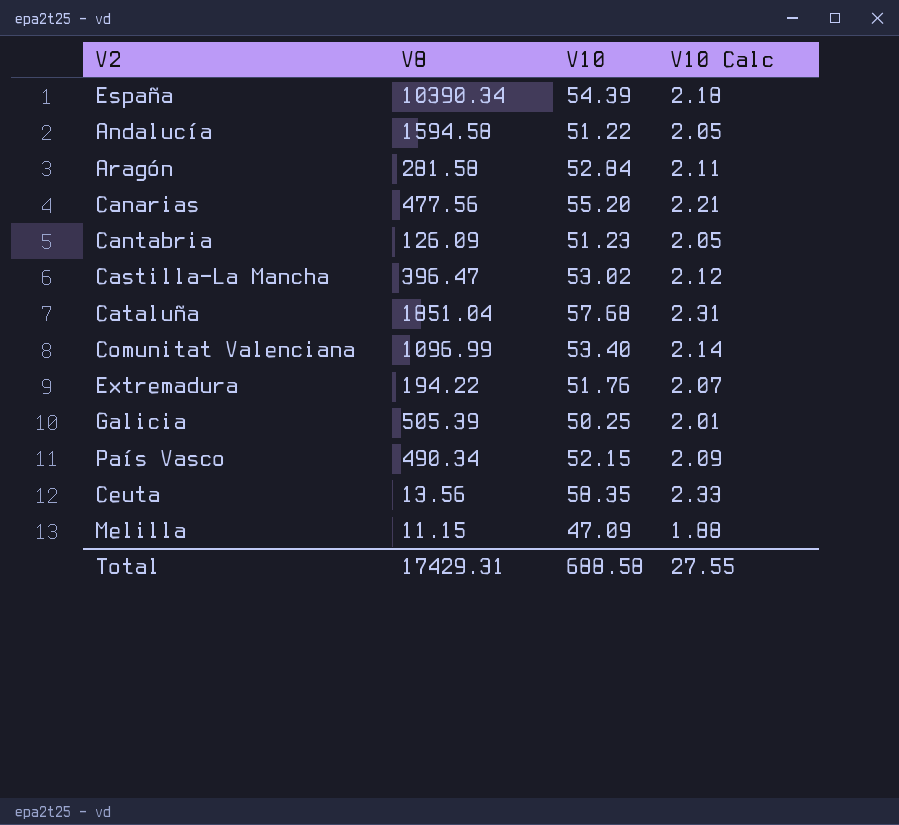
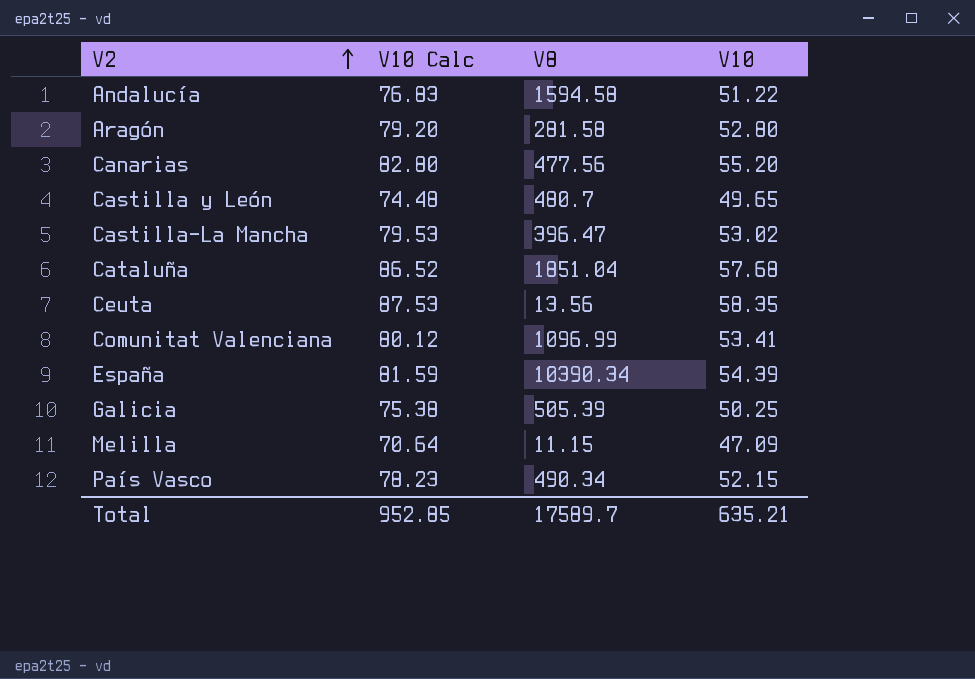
row order: none -> V2 ascending
column V10 Calc | formula: [V10] * 0.04 -> [V10] * 1.5
column V10 Calc | position: 4 -> 2
row Cantabria: 126.09 | 51.23 | 2.05 -> none
row Extremadura: 194.22 | 51.76 | 2.07 -> none
Aragón | V10: 52.84 -> 52.80
row Castilla y León: none -> 74.48 | 480.7 | 49.65
Comunitat Valenciana | V10: 53.40 -> 53.41
Total | V10 Calc: 27.55 -> 952.85
Total | V8: 17429.31 -> 17589.7
Total | V10: 688.58 -> 635.21

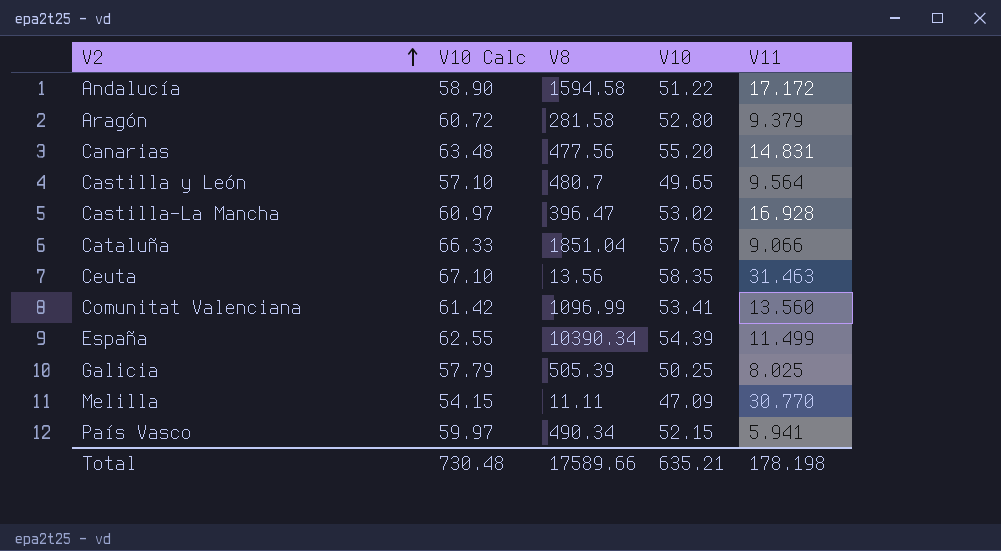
column V10 Calc | formula: [V10] * 1.5 -> [V10] * 1.15
column V11 | position: none -> 5
Melilla | V8: 11.15 -> 11.11
Total | V10 Calc: 952.85 -> 730.48
Total | V8: 17589.7 -> 17589.66

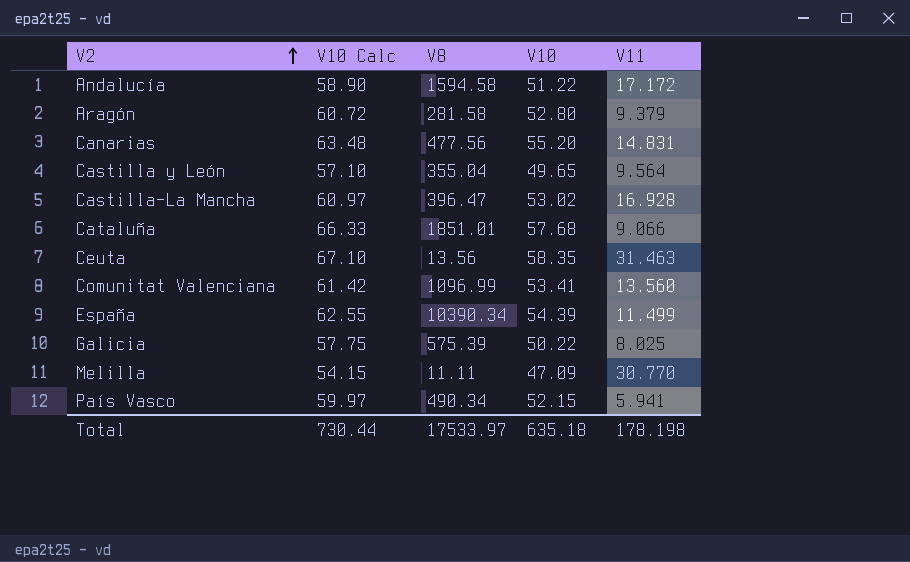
Castilla y León | V8: 480.7 -> 355.04
Cataluña | V8: 1851.04 -> 1851.01
Galicia | V10 Calc: 57.79 -> 57.75
Galicia | V8: 505.39 -> 575.39
Galicia | V10: 50.25 -> 50.22
Total | V10 Calc: 730.48 -> 730.44
Total | V8: 17589.66 -> 17533.97
Total | V10: 635.21 -> 635.18

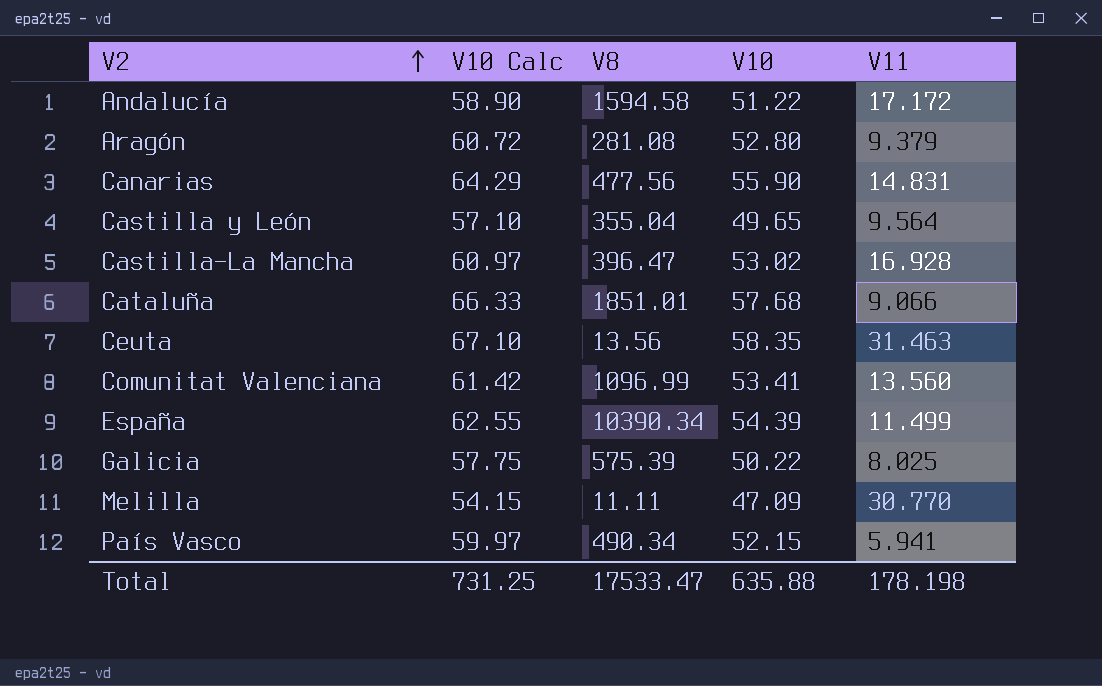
Aragón | V8: 281.58 -> 281.08
Canarias | V10 Calc: 63.48 -> 64.29
Canarias | V10: 55.20 -> 55.90
Total | V10 Calc: 730.44 -> 731.25
Total | V8: 17533.97 -> 17533.47
Total | V10: 635.18 -> 635.88

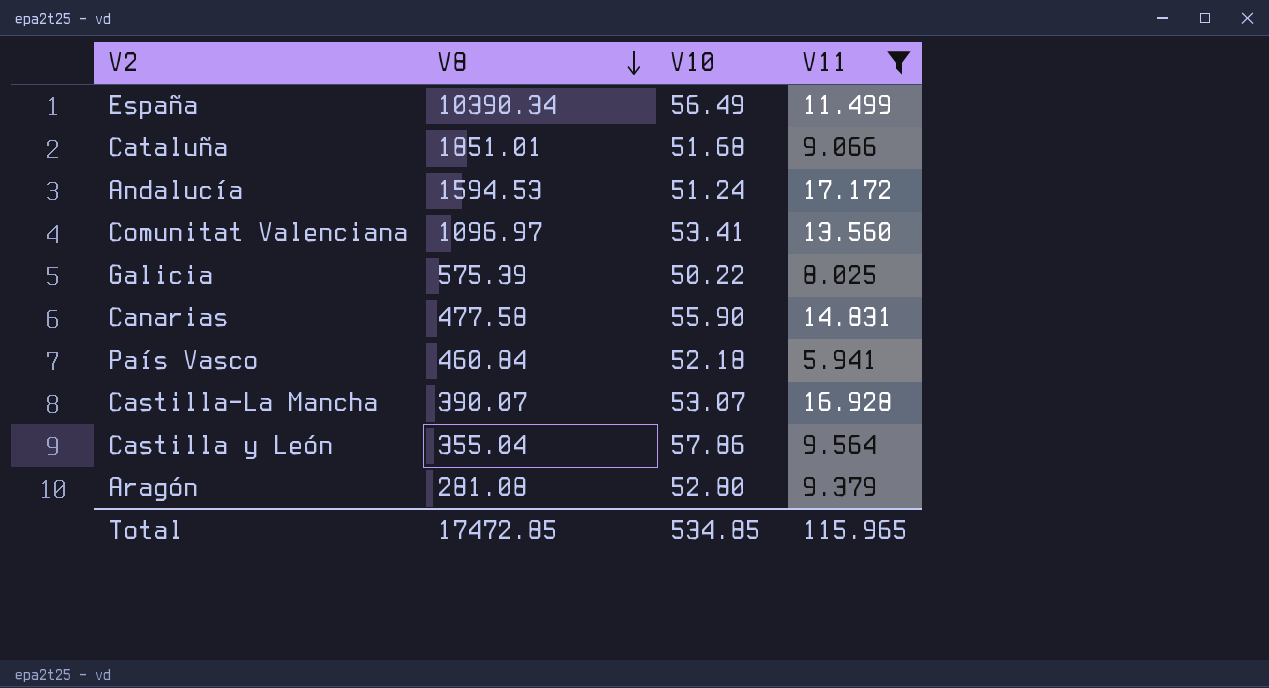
filter: none -> V11 <= 17.172
row order: V2 ascending -> V8 descending
column V10 Calc | formula: [V10] * 1.15 -> none
España | V10: 54.39 -> 56.49
Cataluña | V10: 57.68 -> 51.68
Andalucía | V8: 1594.58 -> 1594.53
Andalucía | V10: 51.22 -> 51.24
Comunitat Valenciana | V8: 1096.99 -> 1096.97
Canarias | V8: 477.56 -> 477.58
País Vasco | V8: 490.34 -> 460.84
País Vasco | V10: 52.15 -> 52.18
Castilla-La Mancha | V8: 396.47 -> 390.07
Castilla-La Mancha | V10: 53.02 -> 53.07
Castilla y León | V10: 49.65 -> 57.86
Total | V8: 17533.47 -> 17472.85
Total | V10: 635.88 -> 534.85
Total | V11: 178.198 -> 115.965

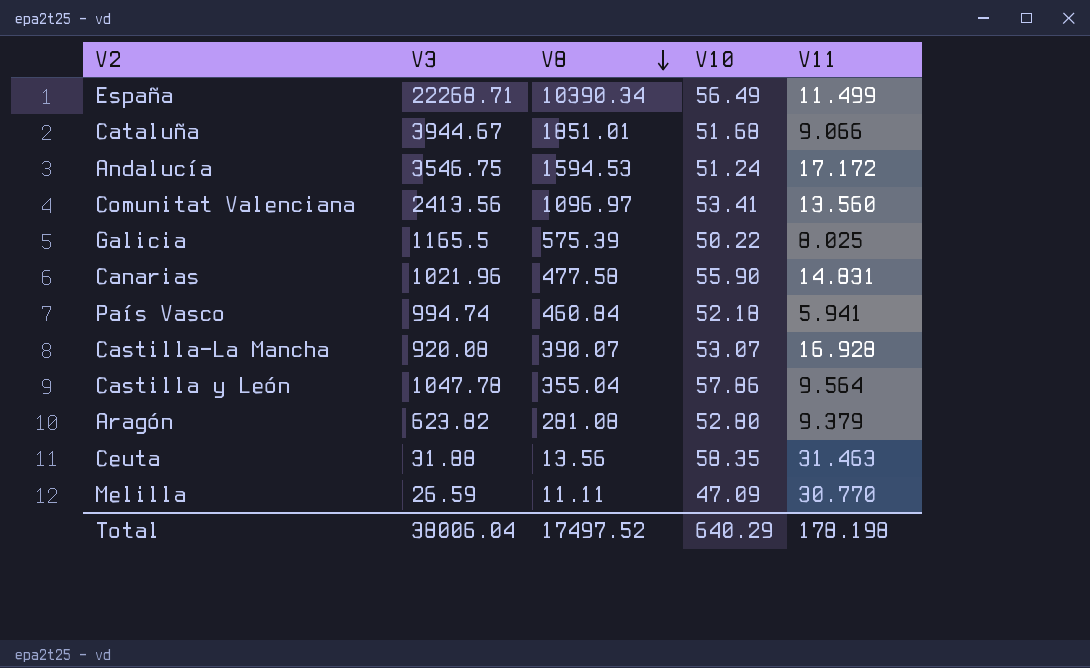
filter: V11 <= 17.172 -> none
column V3 | position: none -> 2
Total | V8: 17472.85 -> 17497.52
Total | V10: 534.85 -> 640.29
Total | V11: 115.965 -> 178.198

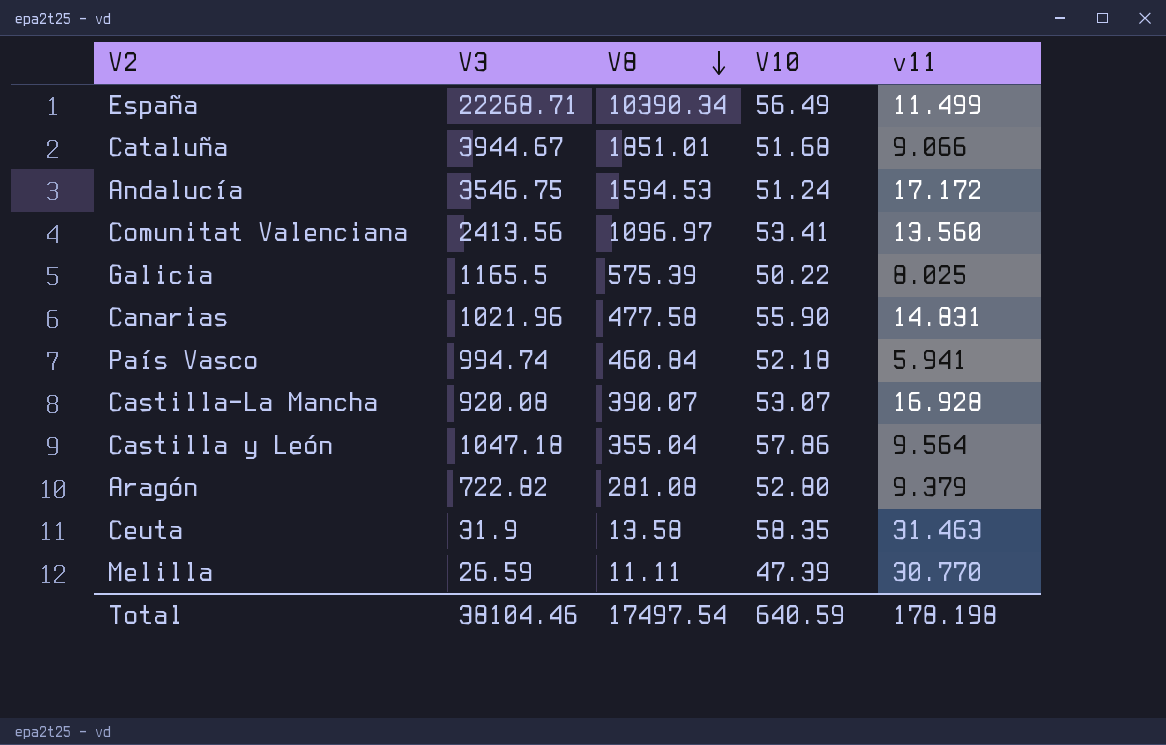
column name: V11 -> v11
Castilla y León | V3: 1047.78 -> 1047.18
Aragón | V3: 623.82 -> 722.82
Ceuta | V3: 31.88 -> 31.9
Ceuta | V8: 13.56 -> 13.58
Melilla | V10: 47.09 -> 47.39
Total | V3: 38006.04 -> 38104.46
Total | V8: 17497.52 -> 17497.54
Total | V10: 640.29 -> 640.59

